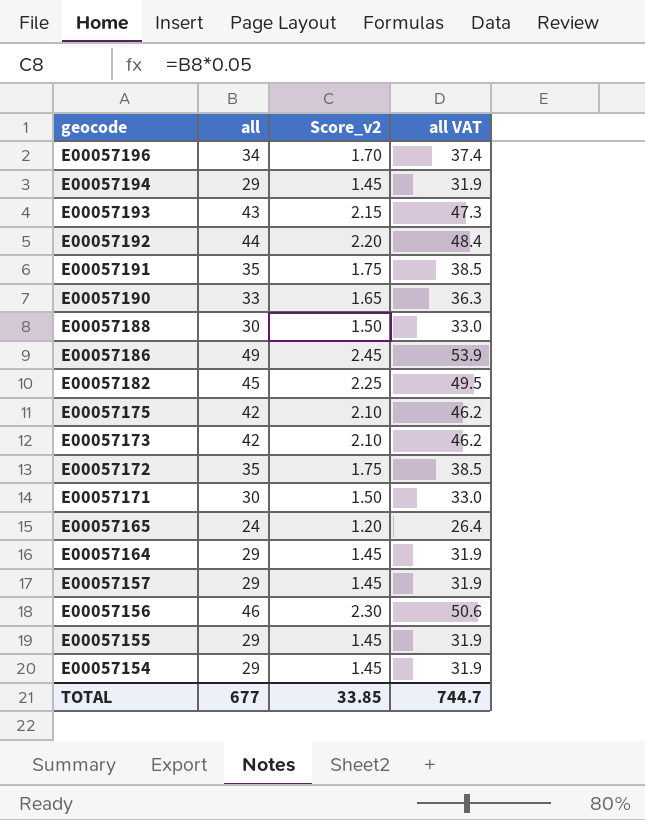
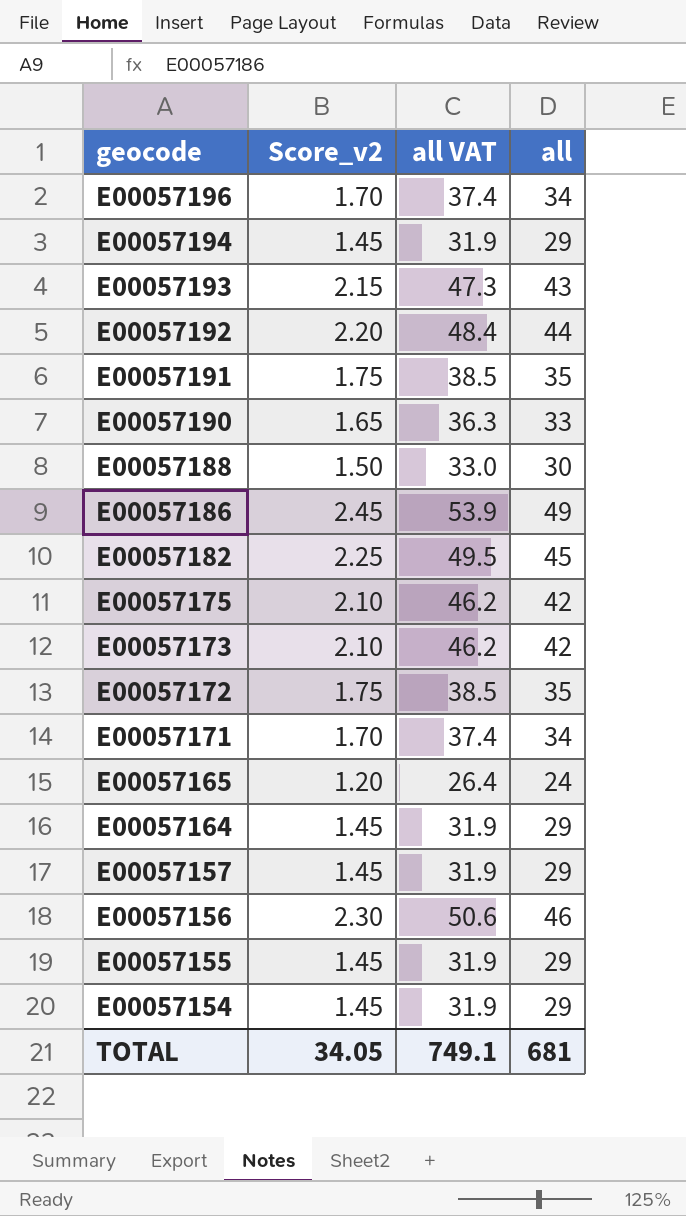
column all | position: 2 -> 4
E00057171 | Score_v2: 1.50 -> 1.70
E00057171 | all VAT: 33.0 -> 37.4
E00057171 | all: 30 -> 34
TOTAL | Score_v2: 33.85 -> 34.05
TOTAL | all VAT: 744.7 -> 749.1
TOTAL | all: 677 -> 681

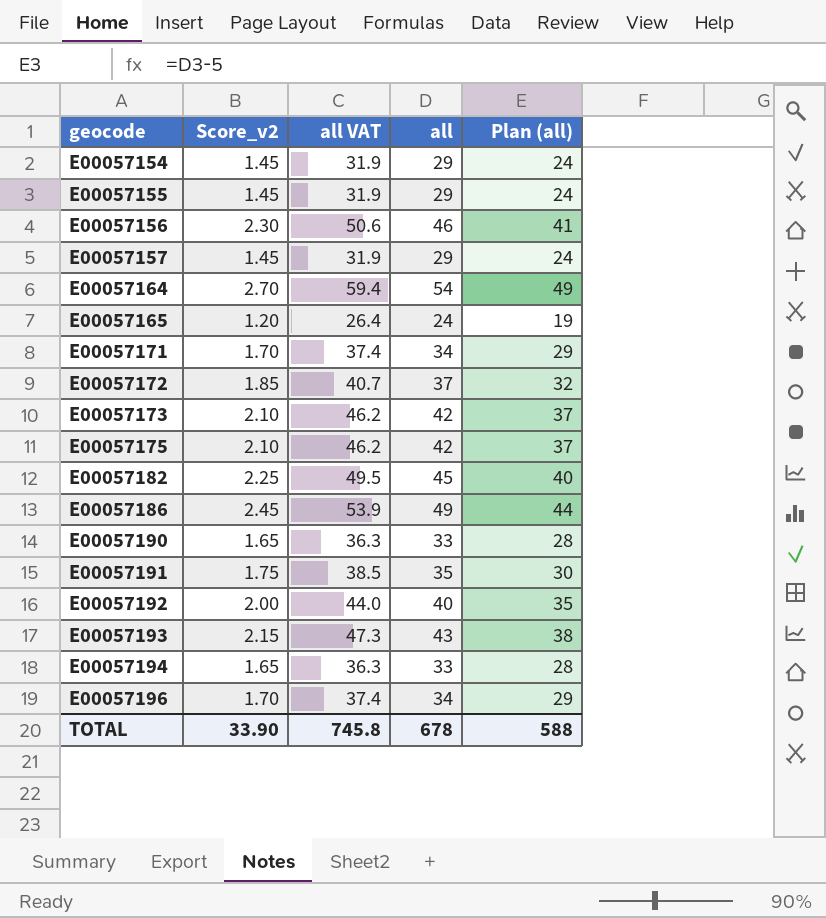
row order: geocode descending -> geocode ascending
column Plan (all) | formula: none -> [all] - 5
row E00057188: 1.50 | 33.0 | 30 -> none
E00057164 | Score_v2: 1.45 -> 2.70
E00057164 | all VAT: 31.9 -> 59.4
E00057164 | all: 29 -> 54
E00057172 | Score_v2: 1.75 -> 1.85
E00057172 | all VAT: 38.5 -> 40.7
E00057172 | all: 35 -> 37
E00057192 | Score_v2: 2.20 -> 2.00
E00057192 | all VAT: 48.4 -> 44.0
E00057192 | all: 44 -> 40
E00057194 | Score_v2: 1.45 -> 1.65
E00057194 | all VAT: 31.9 -> 36.3
E00057194 | all: 29 -> 33
TOTAL | Score_v2: 34.05 -> 33.90
TOTAL | all VAT: 749.1 -> 745.8
TOTAL | all: 681 -> 678

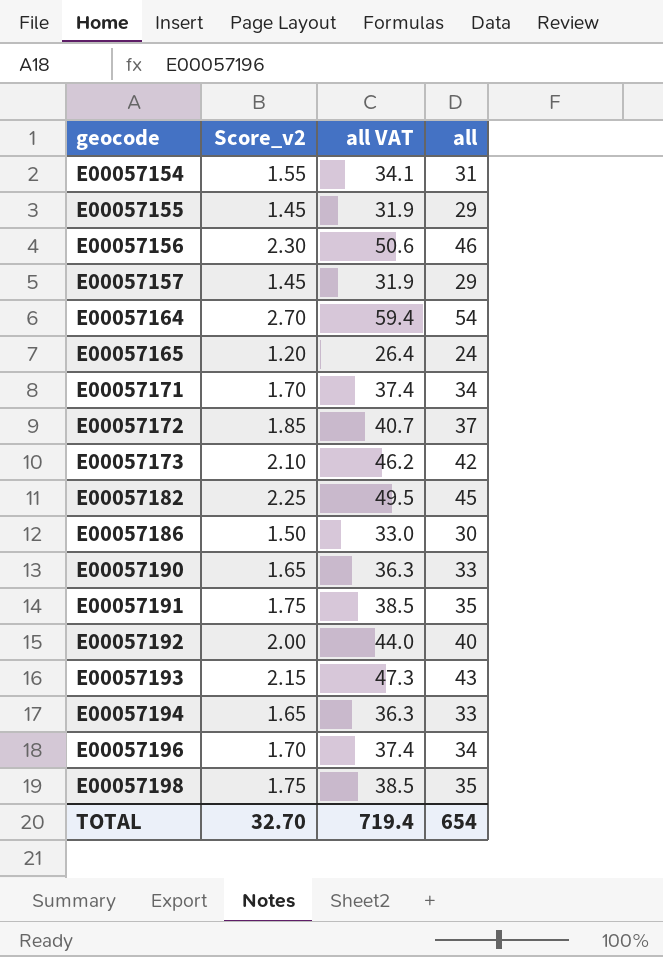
column Plan (all) | formula: [all] - 5 -> none
row E00057175: 2.10 | 46.2 | 42 | 37 -> none
E00057154 | Score_v2: 1.45 -> 1.55
E00057154 | all VAT: 31.9 -> 34.1
E00057154 | all: 29 -> 31
E00057186 | Score_v2: 2.45 -> 1.50
E00057186 | all VAT: 53.9 -> 33.0
E00057186 | all: 49 -> 30
row E00057198: none -> 1.75 | 38.5 | 35
TOTAL | Score_v2: 33.90 -> 32.70
TOTAL | all VAT: 745.8 -> 719.4
TOTAL | all: 678 -> 654

